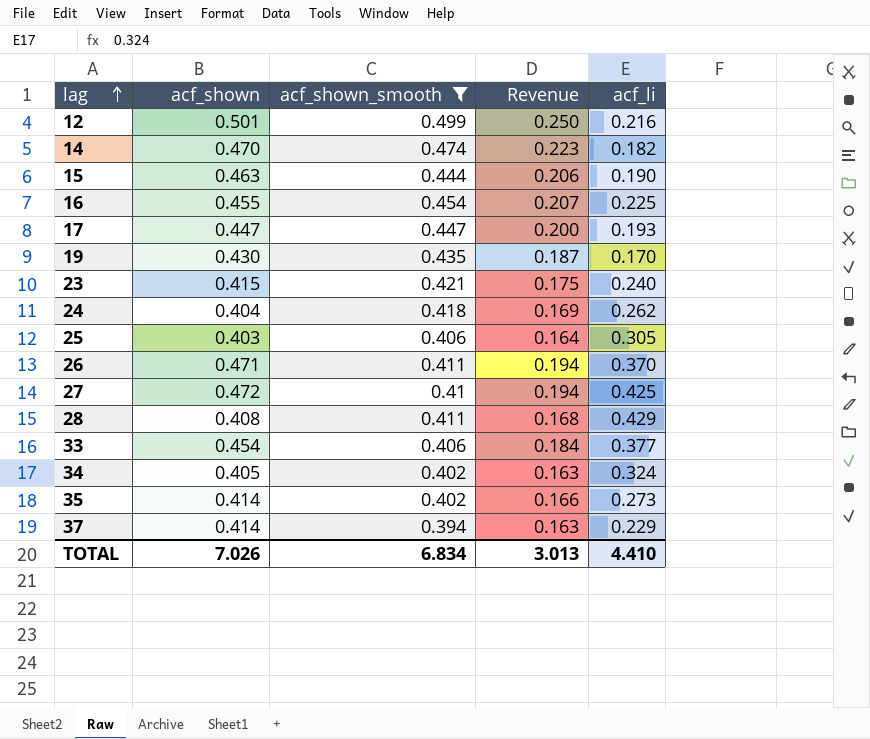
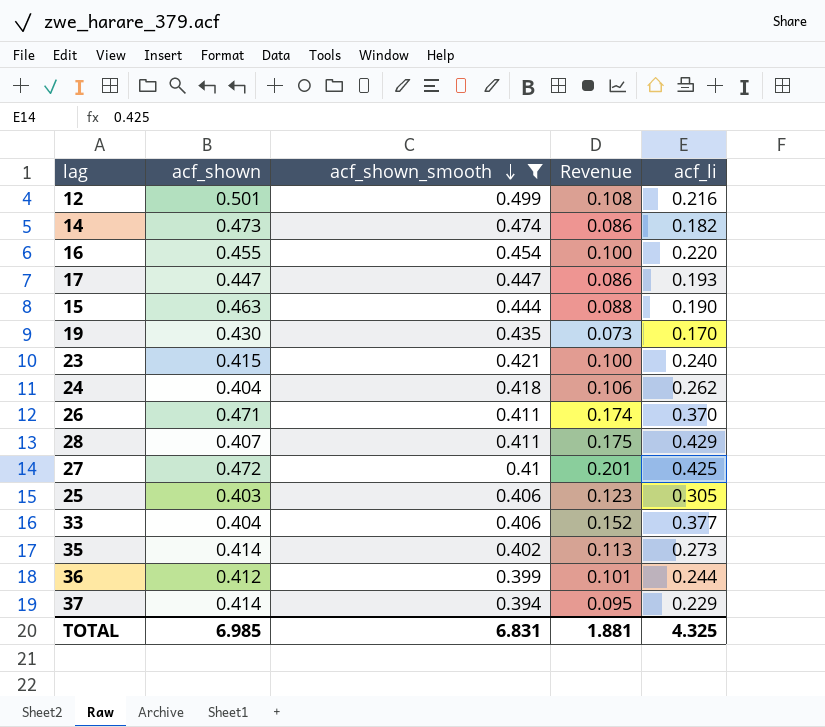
row order: lag ascending -> acf_shown_smooth descending
column Revenue | formula: [acf_shown] * [acf_shown_smooth] -> [acf_shown] * [acf_li]
row 34: 0.405 | 0.402 | 0.163 | 0.324 -> none
14 | acf_shown: 0.470 -> 0.473
16 | acf_li: 0.225 -> 0.220
28 | acf_shown: 0.408 -> 0.407
33 | acf_shown: 0.454 -> 0.404
row 36: none -> 0.412 | 0.399 | 0.101 | 0.244
TOTAL | acf_shown: 7.026 -> 6.985
TOTAL | acf_shown_smooth: 6.834 -> 6.831
TOTAL | Revenue: 3.013 -> 1.881
TOTAL | acf_li: 4.410 -> 4.325

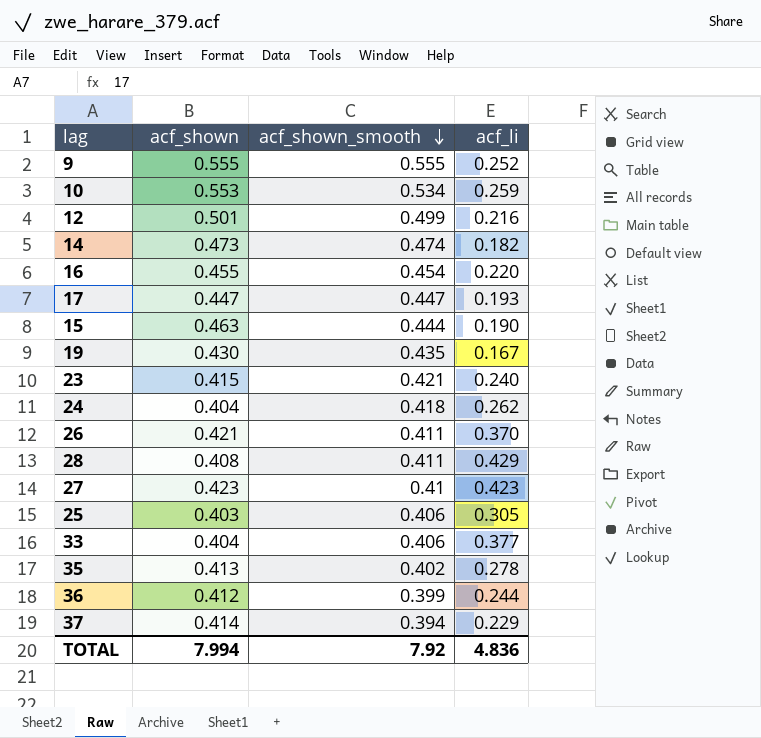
filter: acf_shown_smooth <= 0.499 -> none
column Revenue | formula: [acf_shown] * [acf_li] -> none
19 | acf_li: 0.170 -> 0.167
26 | acf_shown: 0.471 -> 0.421
28 | acf_shown: 0.407 -> 0.408
27 | acf_shown: 0.472 -> 0.423
27 | acf_li: 0.425 -> 0.423
35 | acf_shown: 0.414 -> 0.413
35 | acf_li: 0.273 -> 0.278
TOTAL | acf_shown: 6.985 -> 7.994
TOTAL | acf_shown_smooth: 6.831 -> 7.92
TOTAL | acf_li: 4.325 -> 4.836

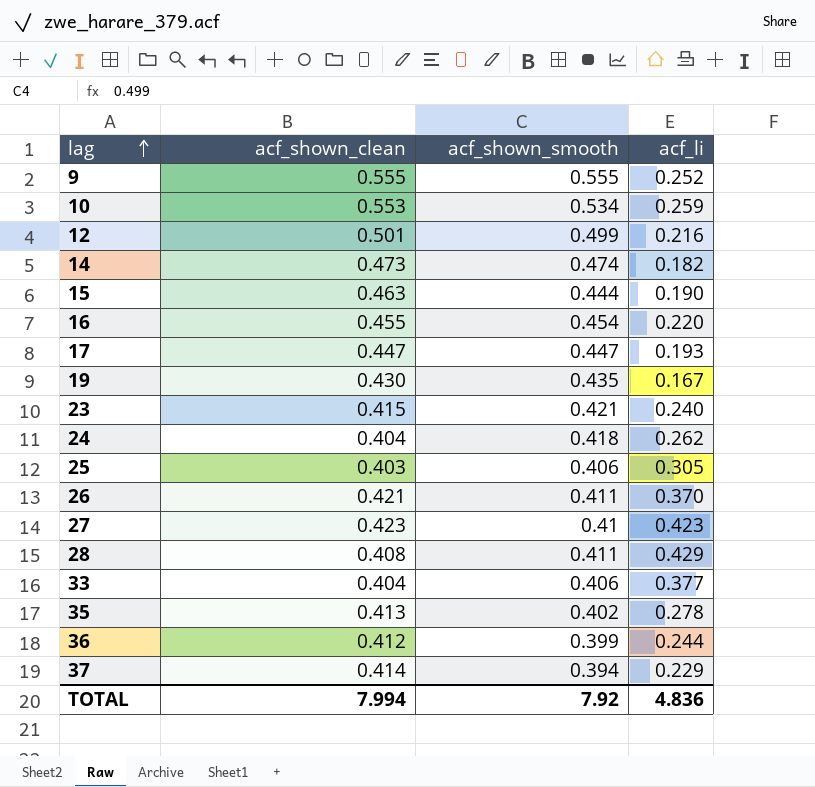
row order: acf_shown_smooth descending -> lag ascending
column name: acf_shown -> acf_shown_clean

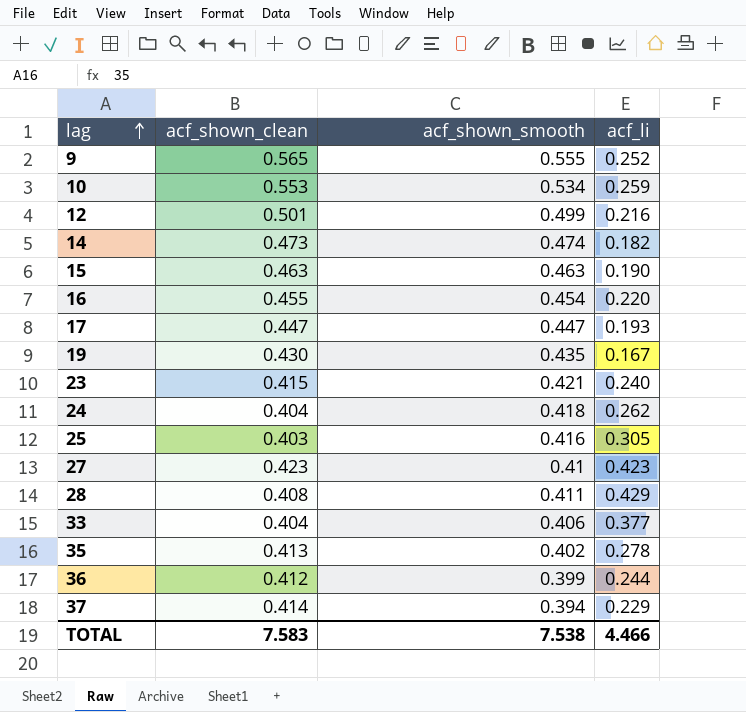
row 26: 0.421 | 0.411 | 0.370 -> none
9 | acf_shown_clean: 0.555 -> 0.565
15 | acf_shown_smooth: 0.444 -> 0.463
25 | acf_shown_smooth: 0.406 -> 0.416
TOTAL | acf_shown_clean: 7.994 -> 7.583
TOTAL | acf_shown_smooth: 7.92 -> 7.538
TOTAL | acf_li: 4.836 -> 4.466

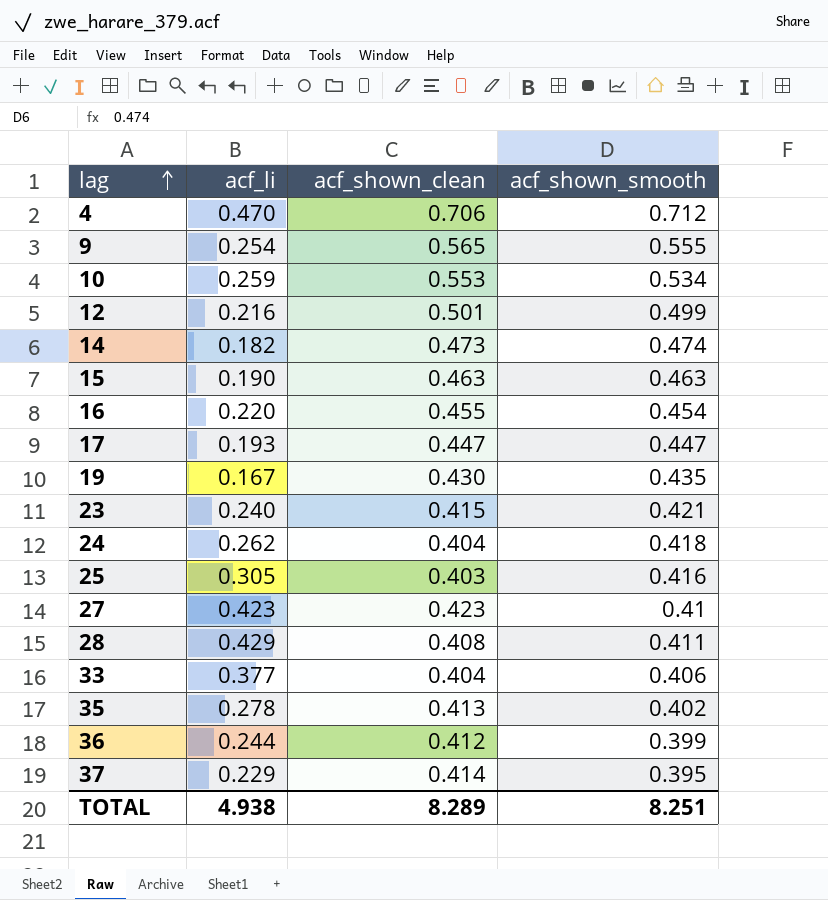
column acf_li | position: 4 -> 2
row 4: none -> 0.470 | 0.706 | 0.712
9 | acf_li: 0.252 -> 0.254
37 | acf_shown_smooth: 0.394 -> 0.395
TOTAL | acf_li: 4.466 -> 4.938
TOTAL | acf_shown_clean: 7.583 -> 8.289
TOTAL | acf_shown_smooth: 7.538 -> 8.251

